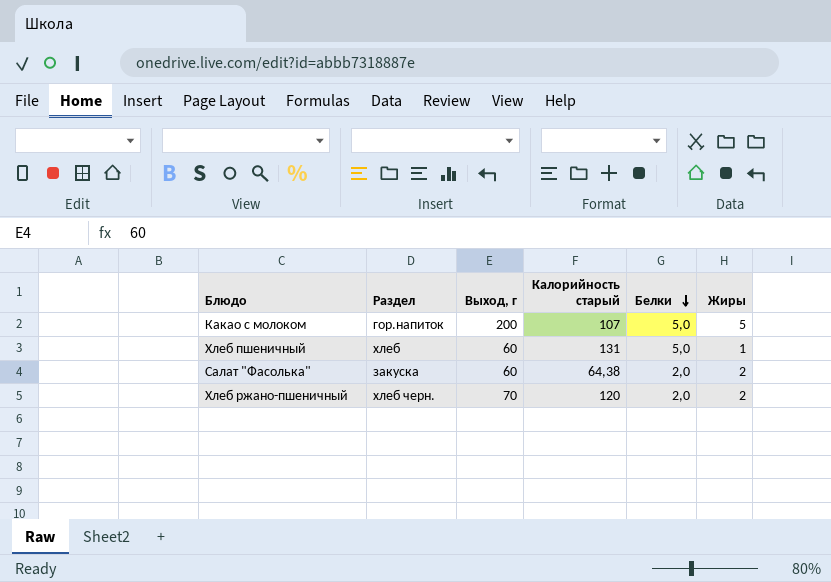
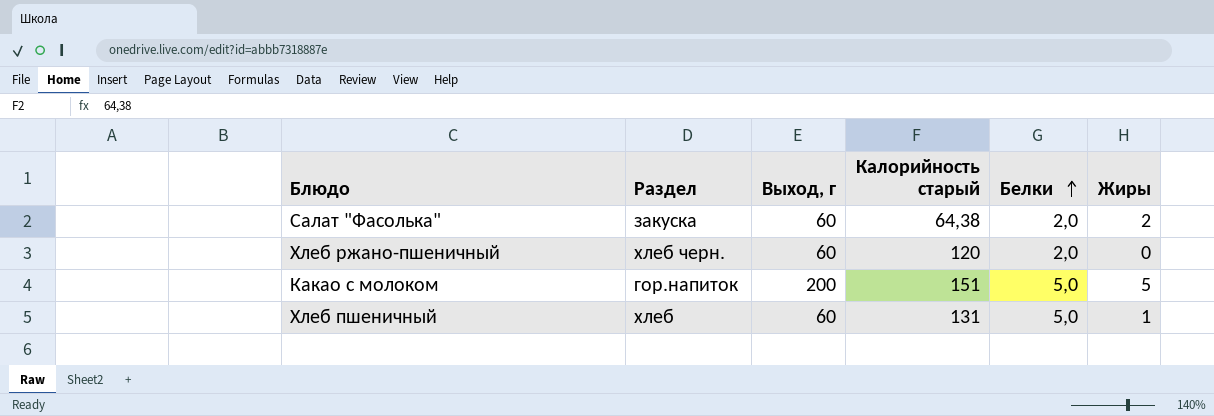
row order: Белки descending -> Белки ascending
Хлеб ржано-пшеничный | Выход, г: 70 -> 60
Хлеб ржано-пшеничный | Жиры: 2 -> 0
Какао с молоком | Калорийность старый: 107 -> 151

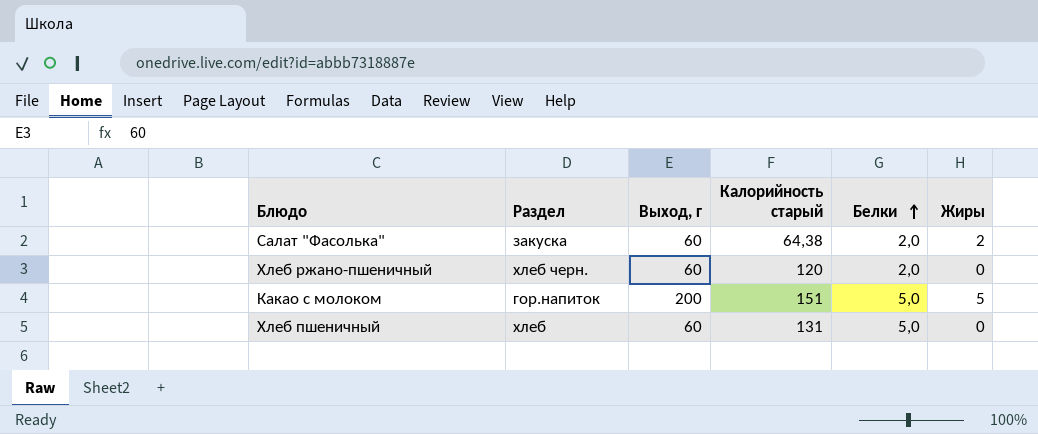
Хлеб пшеничный | Жиры: 1 -> 0

